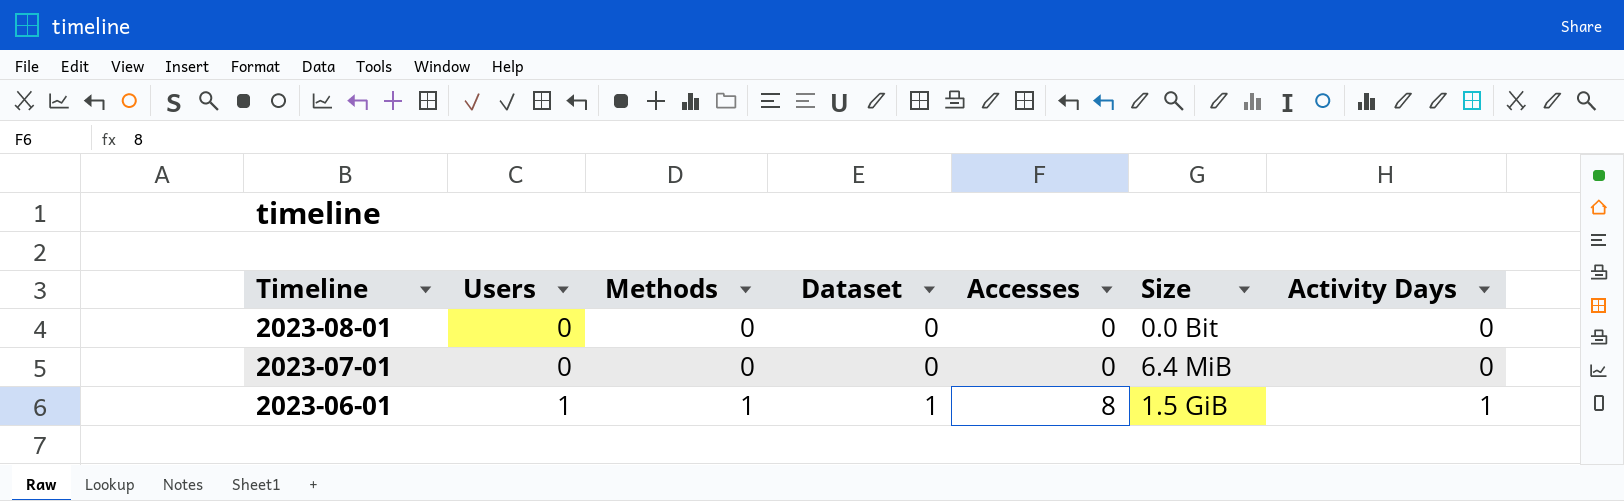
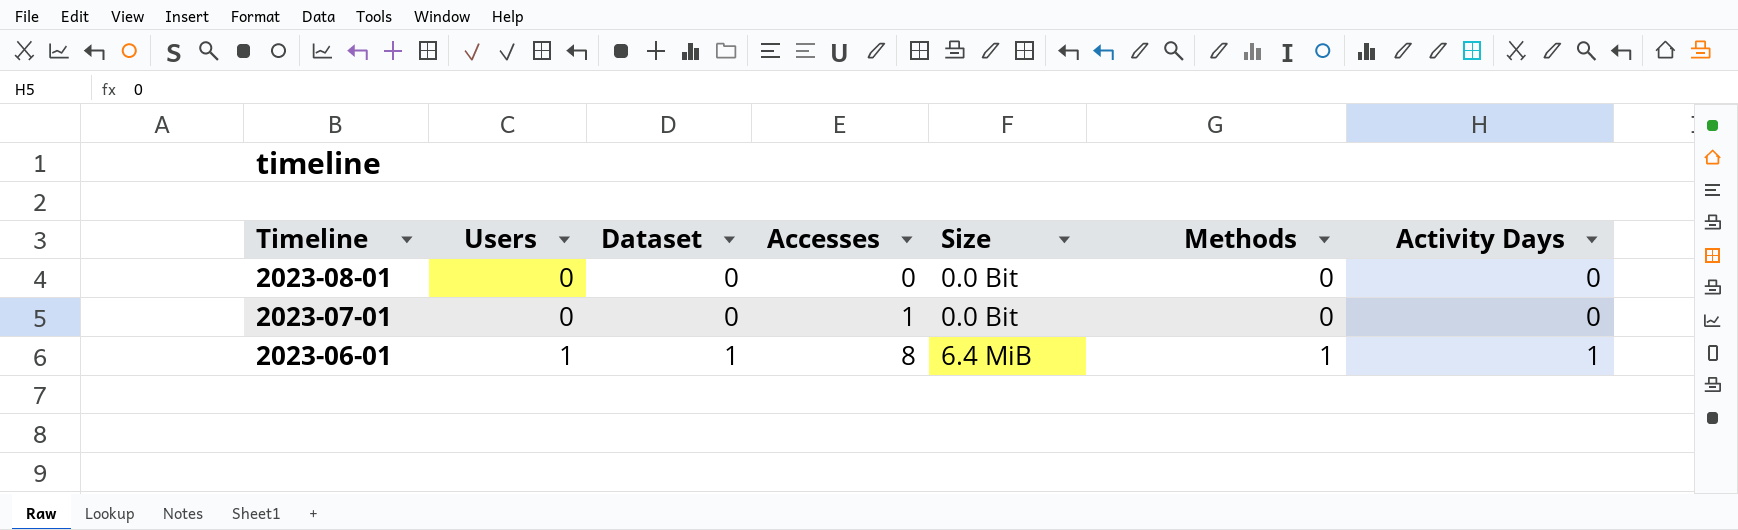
column Methods | position: 3 -> 6
2023-07-01 | Accesses: 0 -> 1
2023-07-01 | Size: 6.4 MiB -> 0.0 Bit
2023-06-01 | Size: 1.5 GiB -> 6.4 MiB

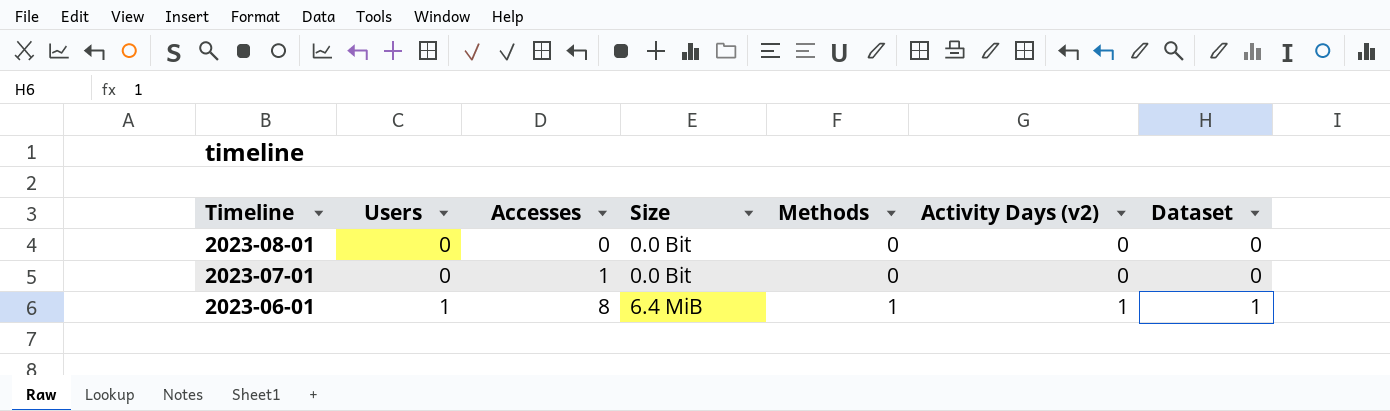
column name: Activity Days -> Activity Days (v2)
column Dataset | position: 3 -> 7

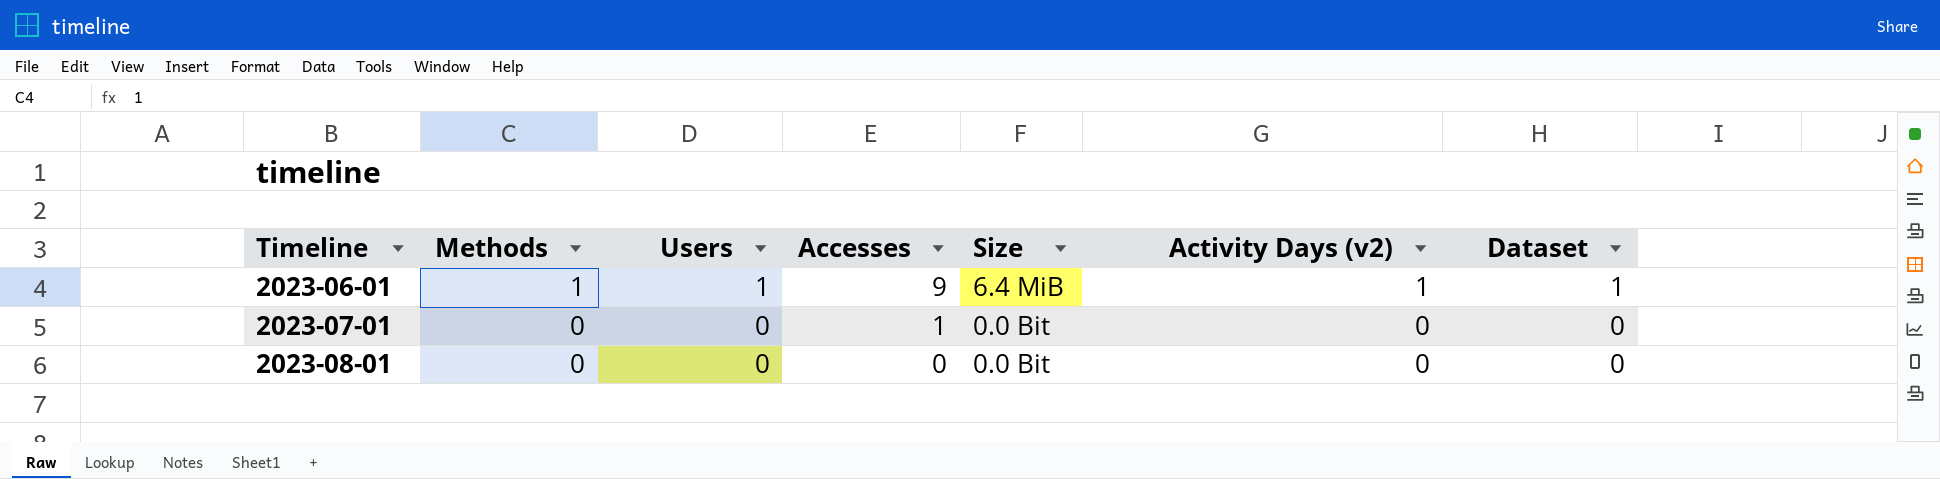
row order: Timeline descending -> Timeline ascending
column Methods | position: 5 -> 2
2023-06-01 | Accesses: 8 -> 9

